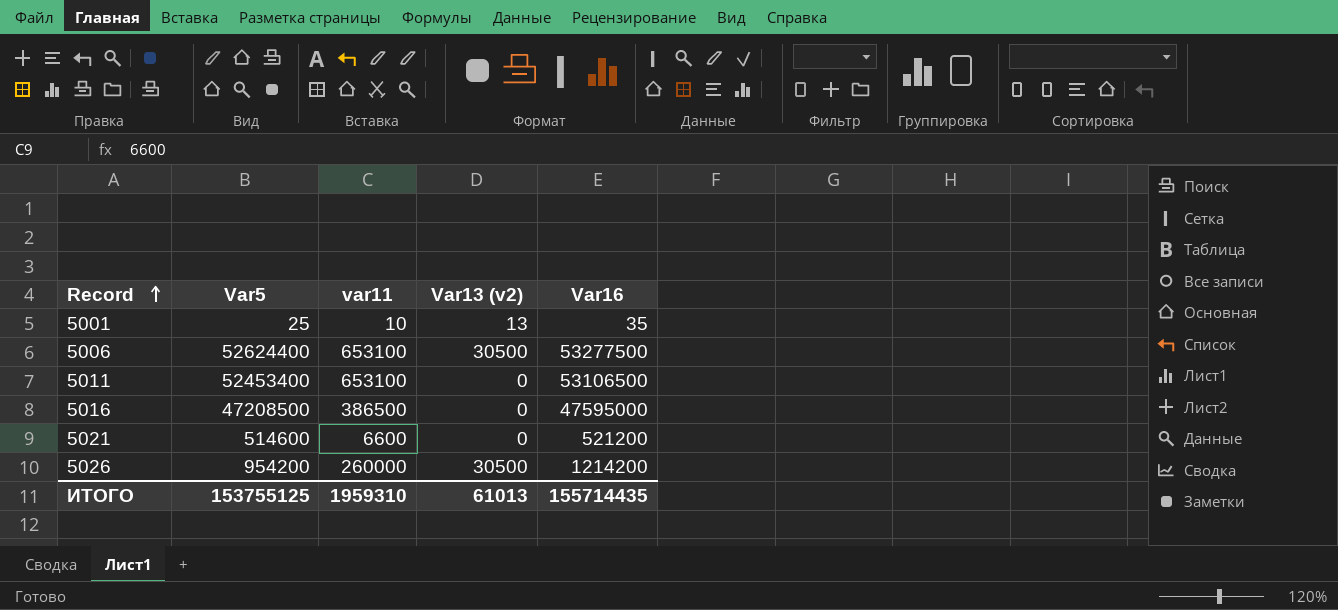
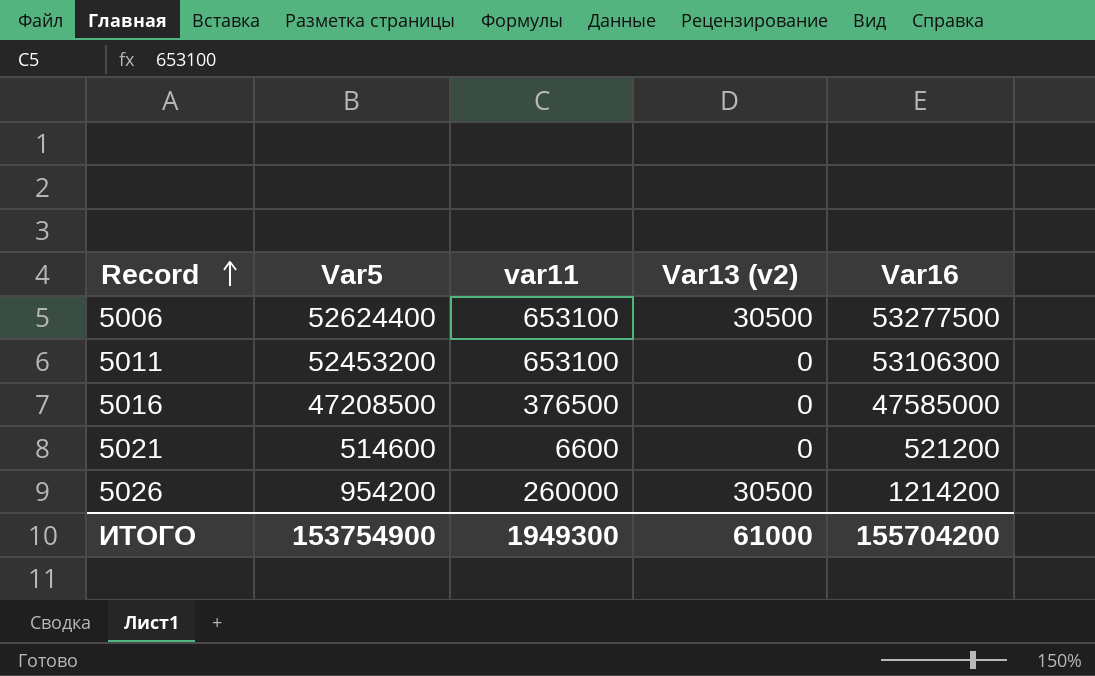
row 5001: 25 | 10 | 13 | 35 -> none
5011 | Var5: 52453400 -> 52453200
5011 | Var16: 53106500 -> 53106300
5016 | var11: 386500 -> 376500
5016 | Var16: 47595000 -> 47585000
ИТОГО | Var5: 153755125 -> 153754900
ИТОГО | var11: 1959310 -> 1949300
ИТОГО | Var13 (v2): 61013 -> 61000
ИТОГО | Var16: 155714435 -> 155704200

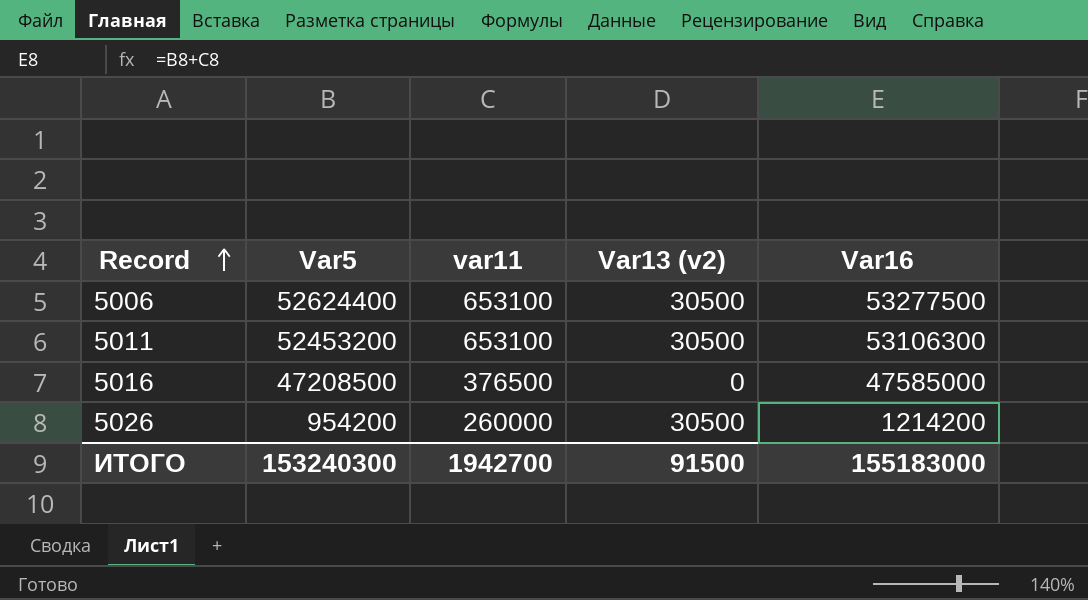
row 5021: 514600 | 6600 | 0 | 521200 -> none
5011 | Var13 (v2): 0 -> 30500
ИТОГО | Var5: 153754900 -> 153240300
ИТОГО | var11: 1949300 -> 1942700
ИТОГО | Var13 (v2): 61000 -> 91500
ИТОГО | Var16: 155704200 -> 155183000

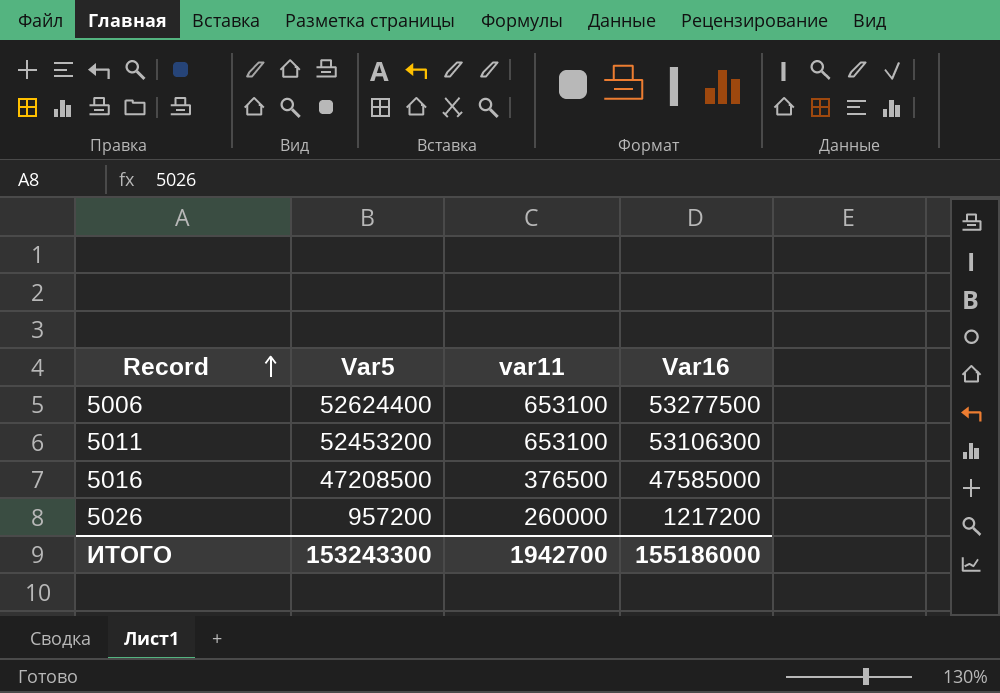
column Var13 (v2) | position: 4 -> none
5026 | Var5: 954200 -> 957200
5026 | Var16: 1214200 -> 1217200
ИТОГО | Var5: 153240300 -> 153243300
ИТОГО | Var16: 155183000 -> 155186000

